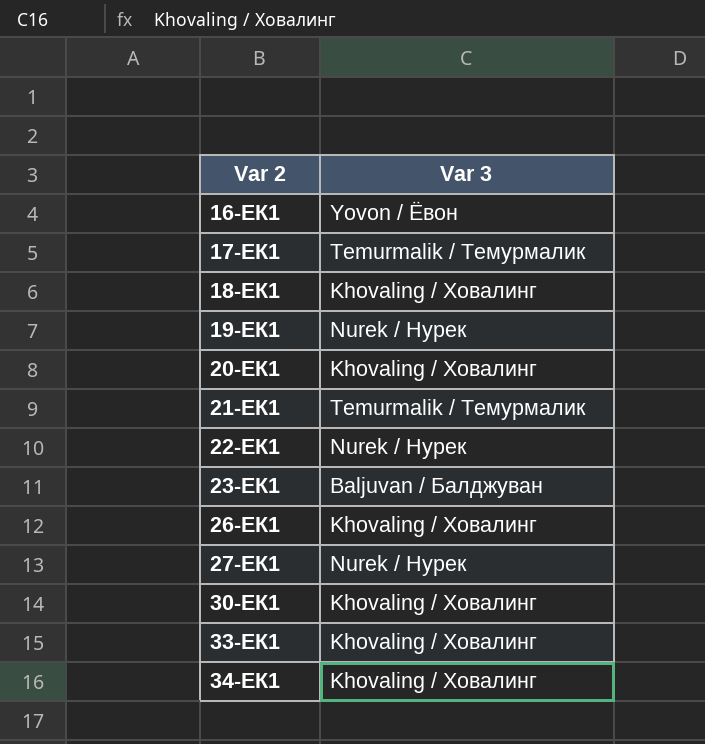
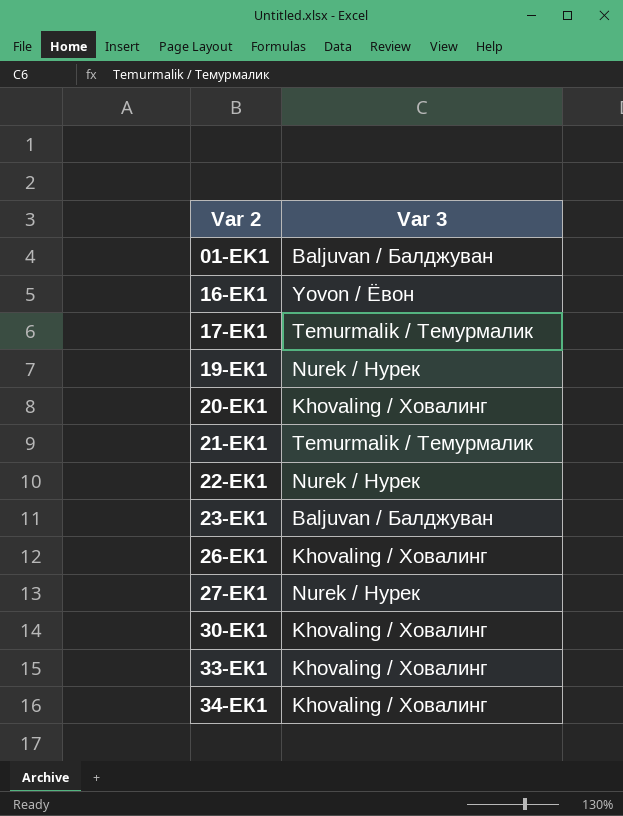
row 18-ЕК1: Khovaling / Ховалинг -> none
row 01-EK1: none -> Baljuvan / Балджуван

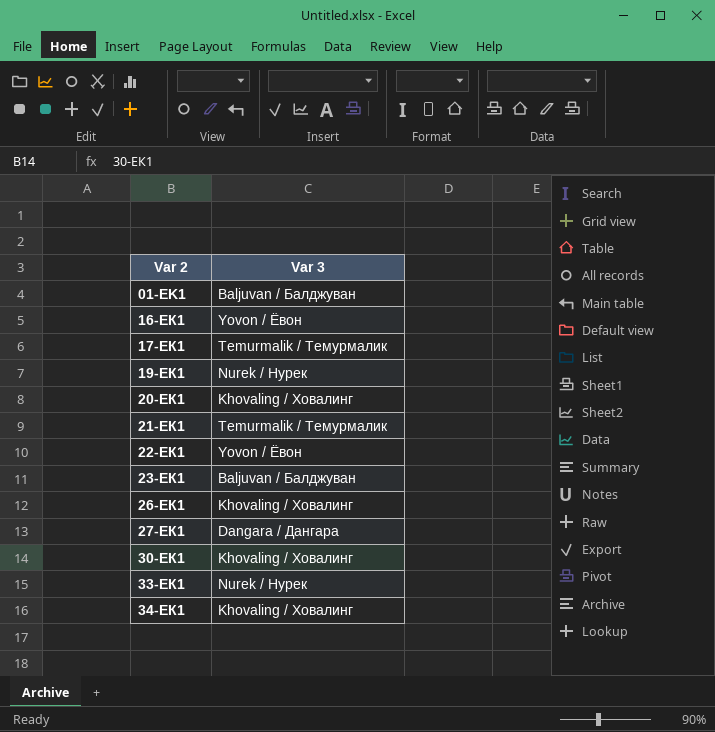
22-ЕК1 | Var 3: Nurek / Нурек -> Yovon / Ёвон
27-ЕК1 | Var 3: Nurek / Нурек -> Dangara / Дангара
33-ЕК1 | Var 3: Khovaling / Ховалинг -> Nurek / Нурек

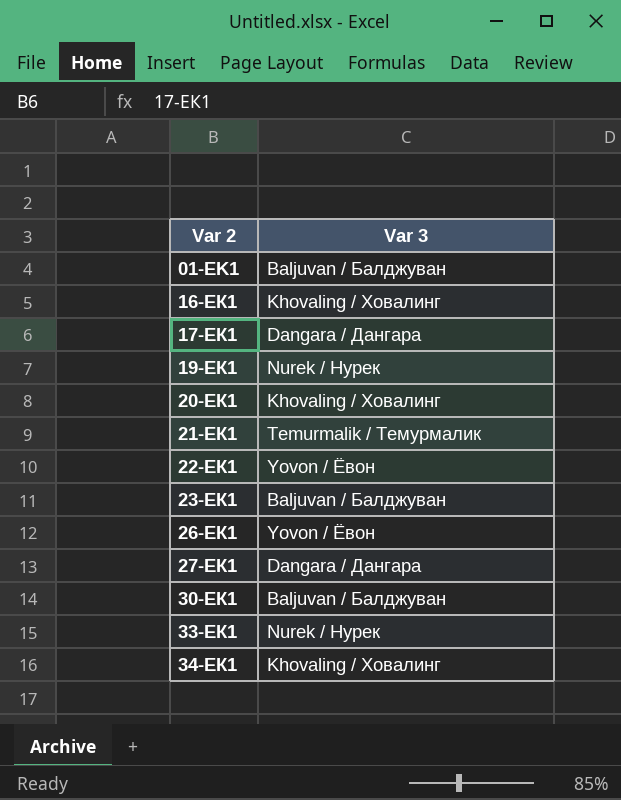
16-ЕК1 | Var 3: Yovon / Ёвон -> Khovaling / Ховалинг
17-ЕК1 | Var 3: Temurmalik / Темурмалик -> Dangara / Дангара
26-ЕК1 | Var 3: Khovaling / Ховалинг -> Yovon / Ёвон
30-ЕК1 | Var 3: Khovaling / Ховалинг -> Baljuvan / Балджуван

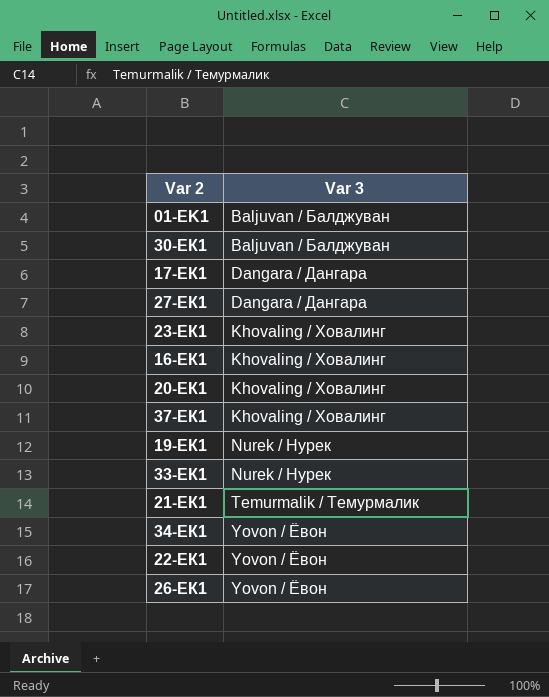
row order: Var 2 ascending -> Var 3 ascending
23-ЕК1 | Var 3: Baljuvan / Балджуван -> Khovaling / Ховалинг
row 37-ЕК1: none -> Khovaling / Ховалинг
34-ЕК1 | Var 3: Khovaling / Ховалинг -> Yovon / Ёвон

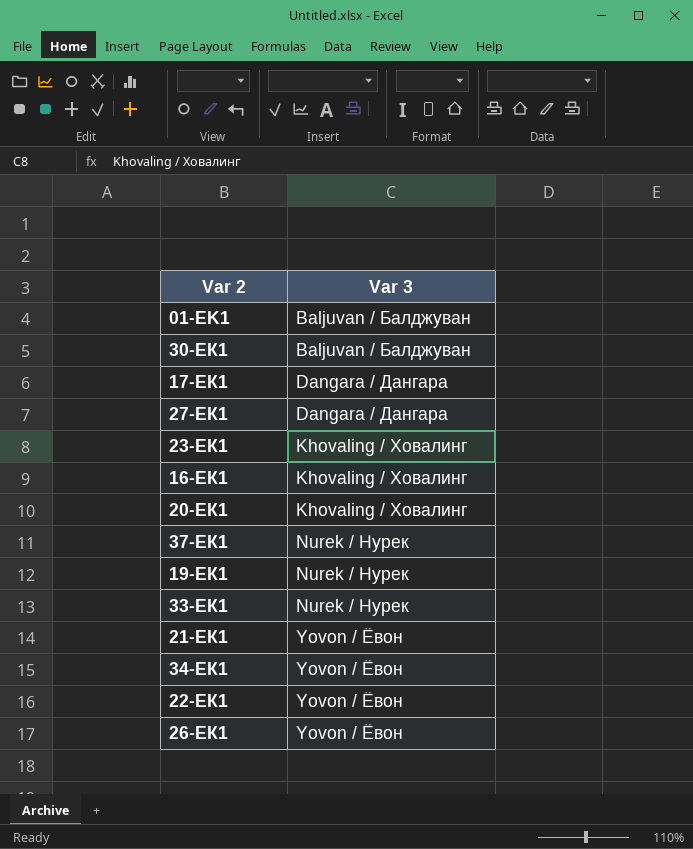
37-ЕК1 | Var 3: Khovaling / Ховалинг -> Nurek / Нурек
21-ЕК1 | Var 3: Temurmalik / Темурмалик -> Yovon / Ёвон

